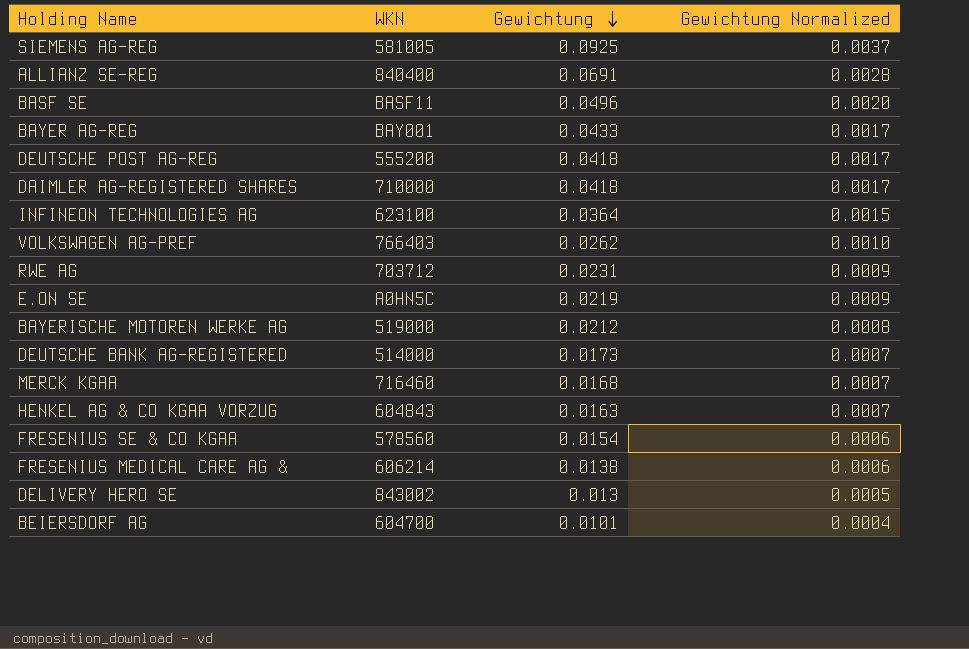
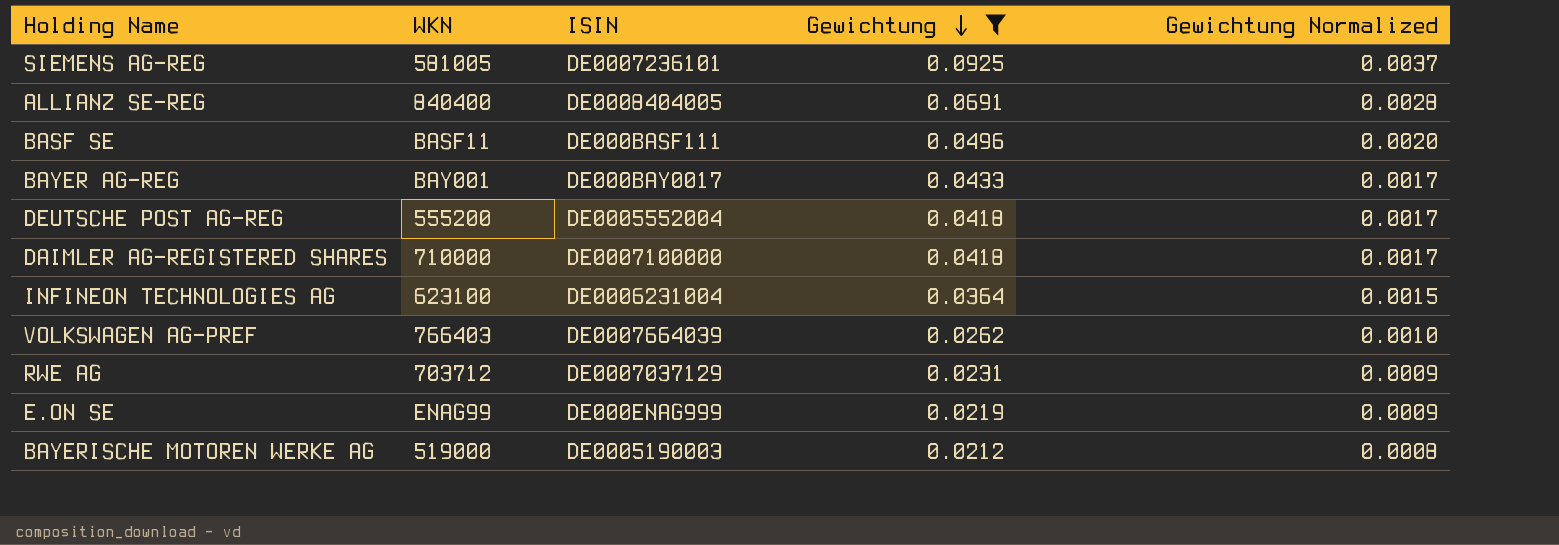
filter: none -> Gewichtung >= 0.0212
column ISIN | position: none -> 3
E.ON SE | WKN: A0HN5C -> ENAG99

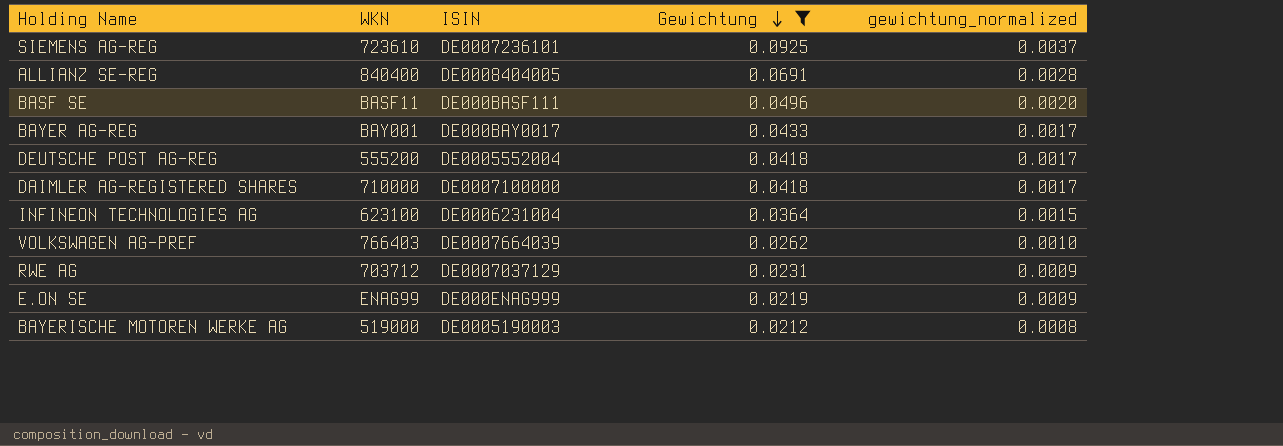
column name: Gewichtung Normalized -> gewichtung_normalized
SIEMENS AG-REG | WKN: 581005 -> 723610

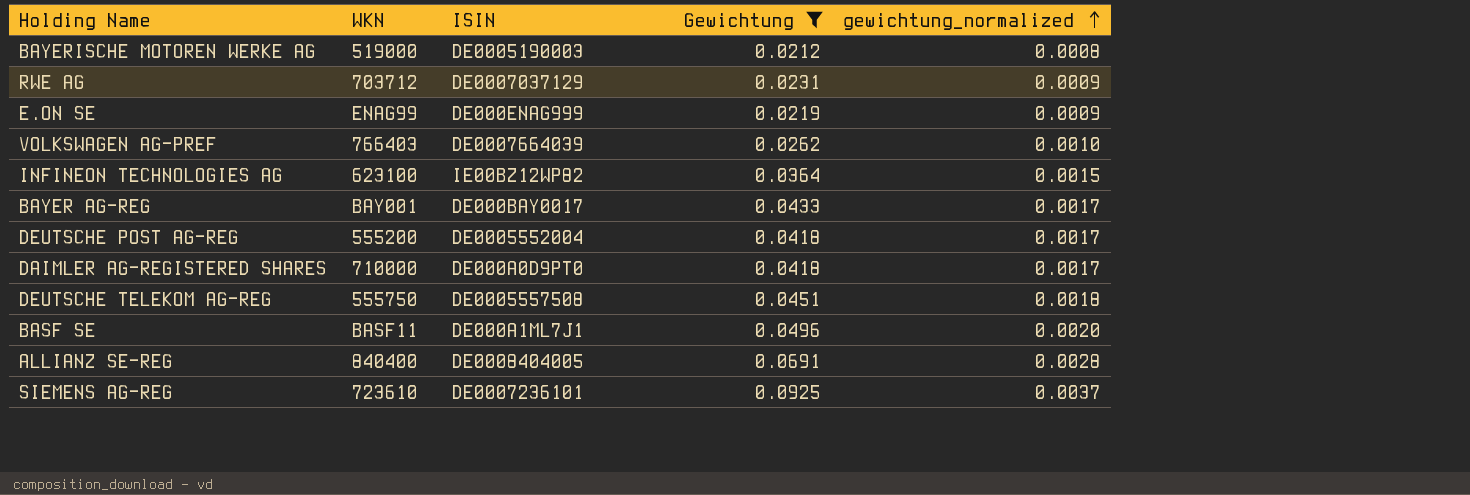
row order: Gewichtung descending -> gewichtung_normalized ascending
INFINEON TECHNOLOGIES AG | ISIN: DE0006231004 -> IE00BZ12WP82
DAIMLER AG-REGISTERED SHARES | ISIN: DE0007100000 -> DE000A0D9PT0
row DEUTSCHE TELEKOM AG-REG: none -> 555750 | DE0005557508 | 0.0451 | 0.0018
BASF SE | ISIN: DE000BASF111 -> DE000A1ML7J1

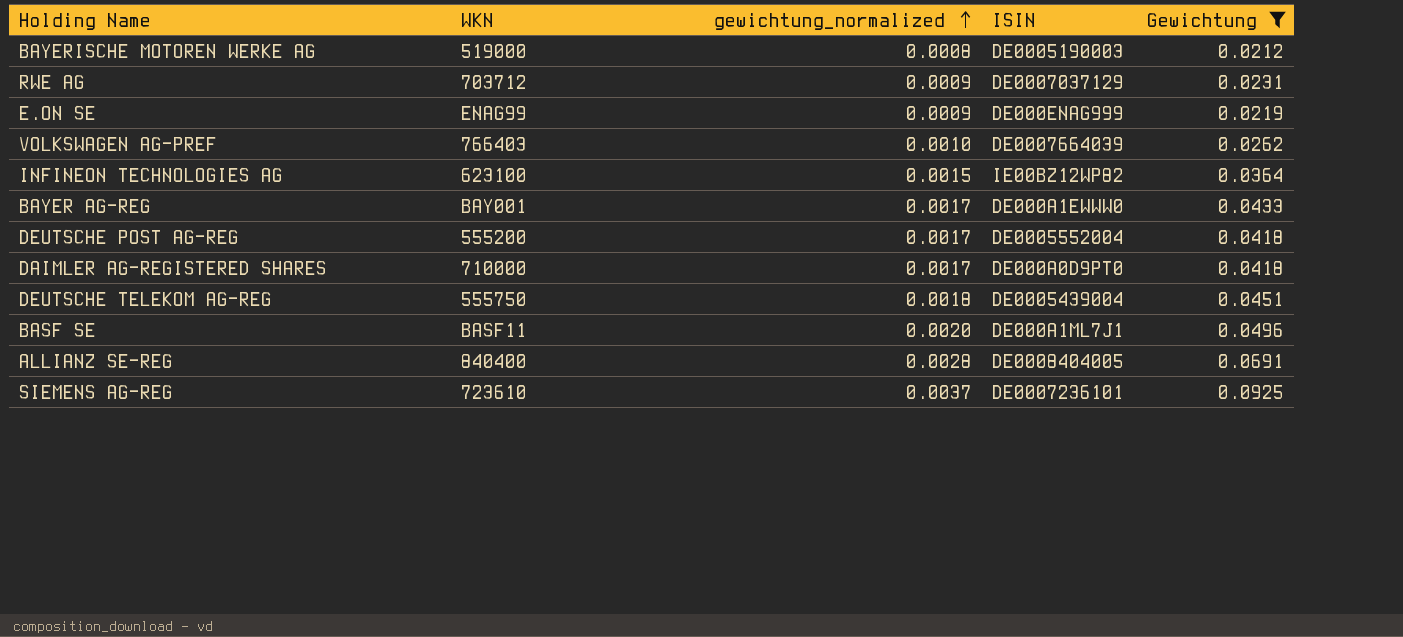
column gewichtung_normalized | position: 5 -> 3
BAYER AG-REG | ISIN: DE000BAY0017 -> DE000A1EWWW0
DEUTSCHE TELEKOM AG-REG | ISIN: DE0005557508 -> DE0005439004

